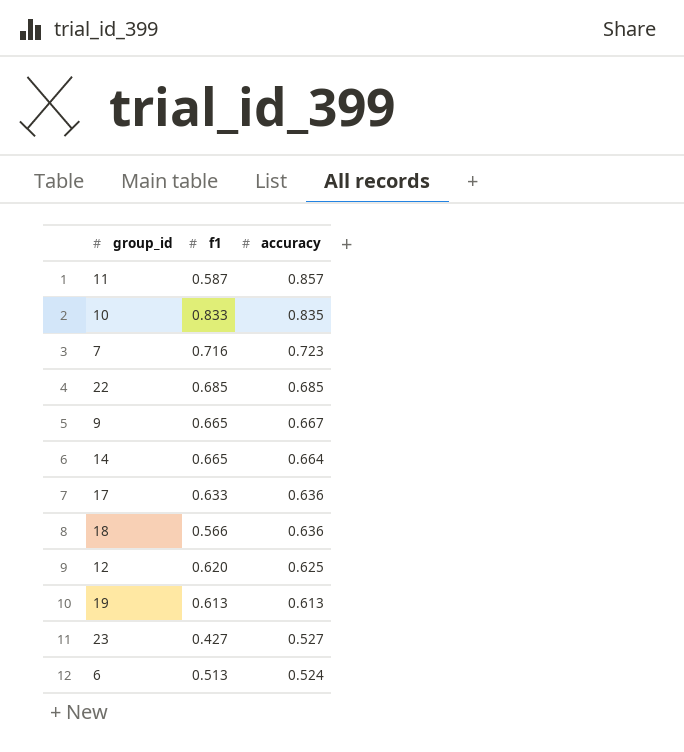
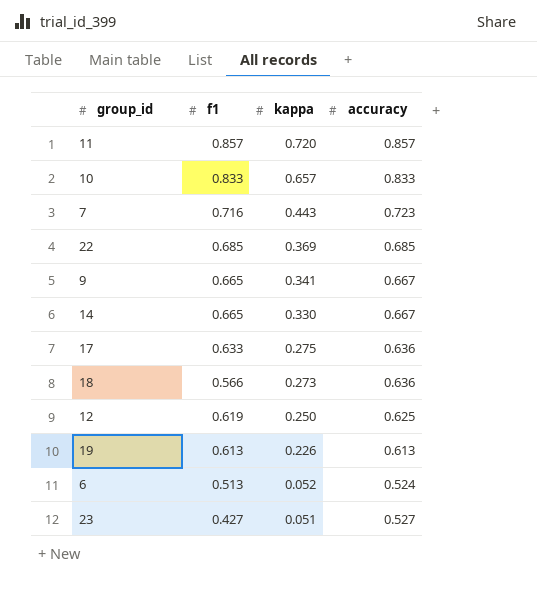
row order: accuracy descending -> kappa descending
column kappa | position: none -> 3
11 | f1: 0.587 -> 0.857
10 | accuracy: 0.835 -> 0.833
14 | accuracy: 0.664 -> 0.667
12 | f1: 0.620 -> 0.619

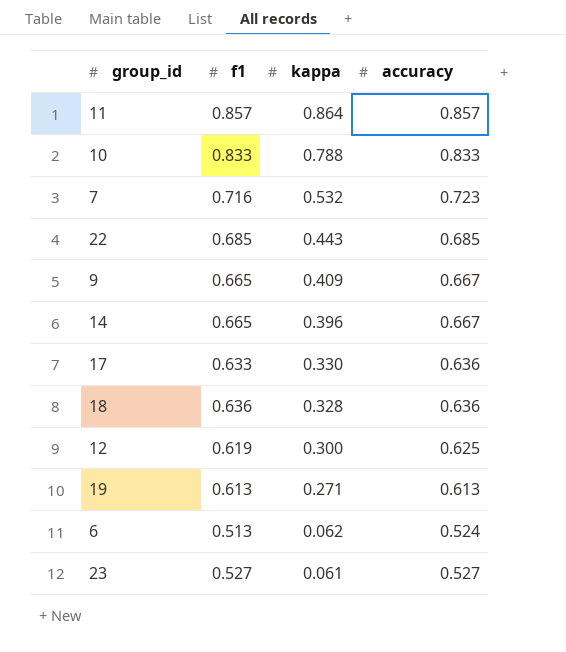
11 | kappa: 0.720 -> 0.864
10 | kappa: 0.657 -> 0.788
7 | kappa: 0.443 -> 0.532
22 | kappa: 0.369 -> 0.443
9 | kappa: 0.341 -> 0.409
14 | kappa: 0.330 -> 0.396
17 | kappa: 0.275 -> 0.330
18 | f1: 0.566 -> 0.636
18 | kappa: 0.273 -> 0.328
12 | kappa: 0.250 -> 0.300
19 | kappa: 0.226 -> 0.271
6 | kappa: 0.052 -> 0.062
23 | f1: 0.427 -> 0.527
23 | kappa: 0.051 -> 0.061

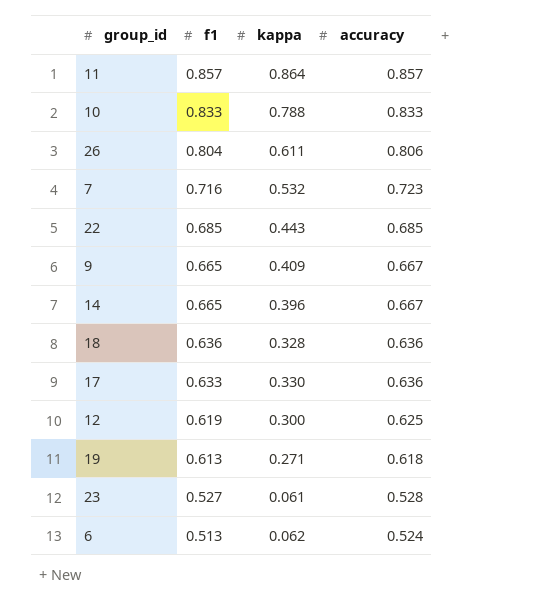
row order: kappa descending -> f1 descending
row 26: none -> 0.804 | 0.611 | 0.806
19 | accuracy: 0.613 -> 0.618
23 | accuracy: 0.527 -> 0.528

